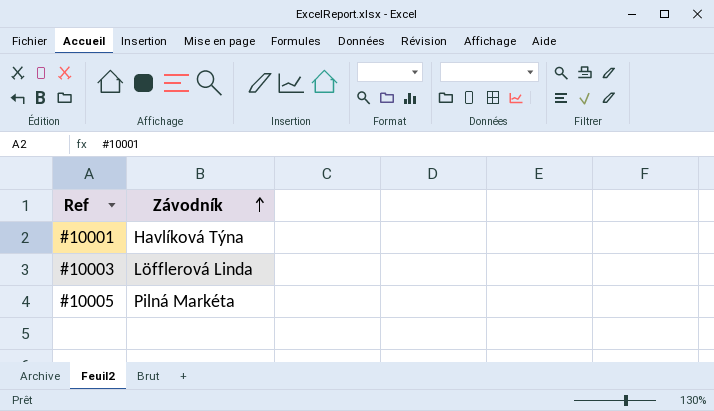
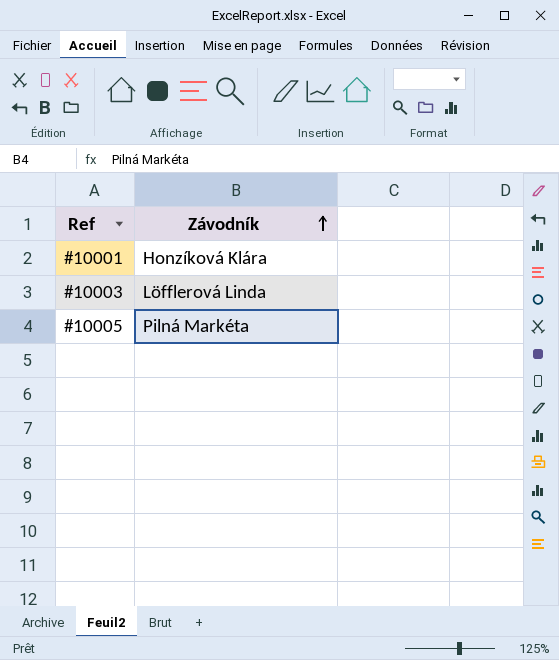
#10001 | Závodník: Havlíková Týna -> Honzíková Klára

